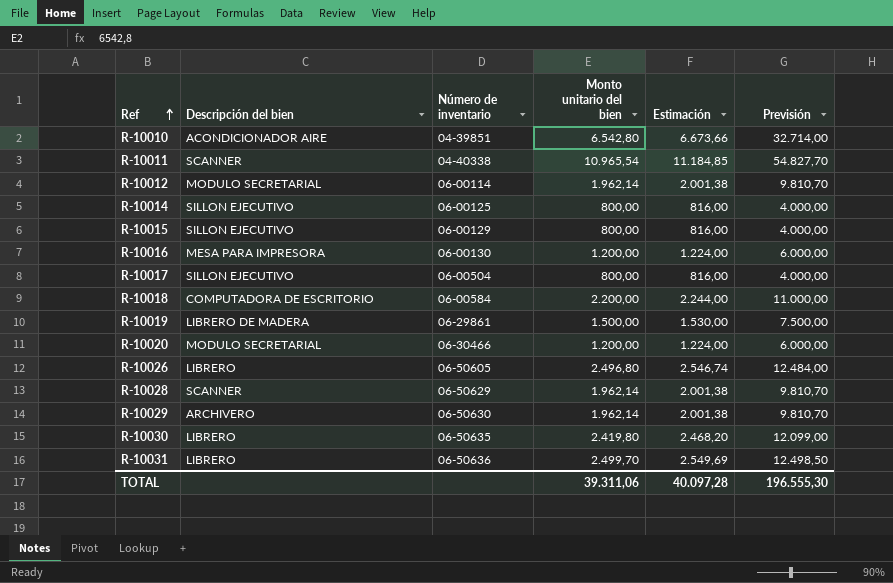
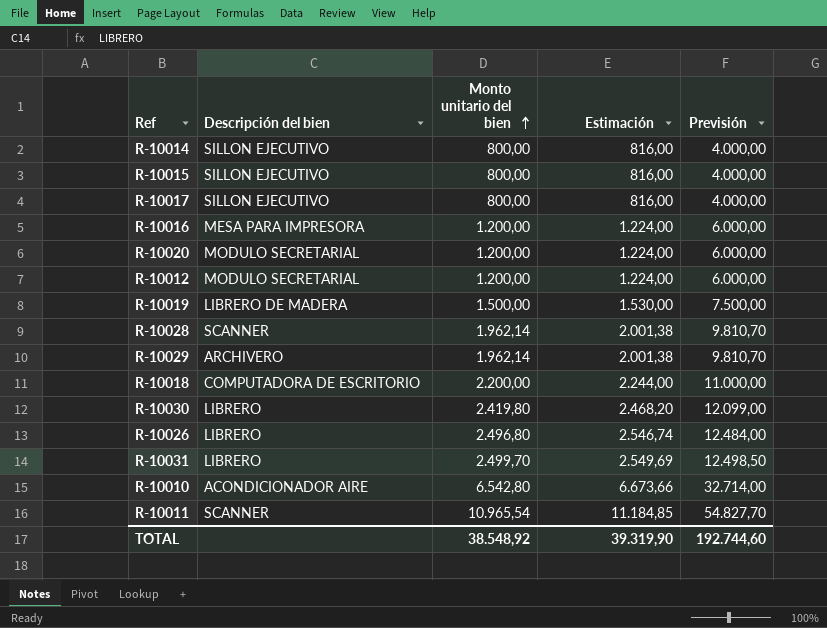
row order: Ref ascending -> Monto unitario del bien ascending
column Número de inventario | position: 3 -> none
R-10012 | Monto unitario del bien: 1.962,14 -> 1.200,00
R-10012 | Estimación: 2.001,38 -> 1.224,00
R-10012 | Previsión: 9.810,70 -> 6.000,00
TOTAL | Monto unitario del bien: 39.311,06 -> 38.548,92
TOTAL | Estimación: 40.097,28 -> 39.319,90
TOTAL | Previsión: 196.555,30 -> 192.744,60

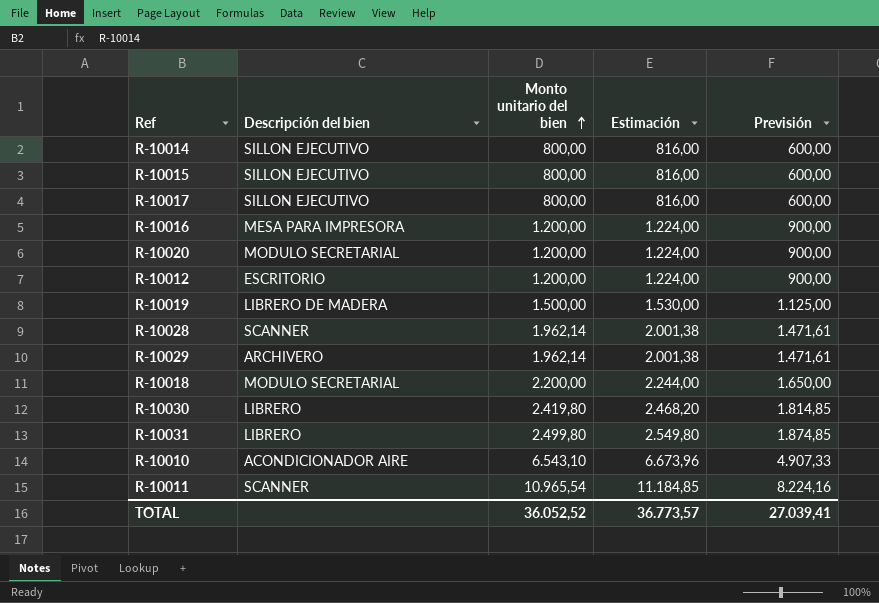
column Previsión | formula: [Monto unitario del bien] * 5 -> [Monto unitario del bien] * 0,75
row R-10026: LIBRERO | 2.496,80 | 2.546,74 | 12.484,00 -> none
R-10012 | Descripción del bien: MODULO SECRETARIAL -> ESCRITORIO
R-10018 | Descripción del bien: COMPUTADORA DE ESCRITORIO -> MODULO SECRETARIAL
R-10031 | Monto unitario del bien: 2.499,70 -> 2.499,80
R-10031 | Estimación: 2.549,69 -> 2.549,80
R-10010 | Monto unitario del bien: 6.542,80 -> 6.543,10
R-10010 | Estimación: 6.673,66 -> 6.673,96
TOTAL | Monto unitario del bien: 38.548,92 -> 36.052,52
TOTAL | Estimación: 39.319,90 -> 36.773,57
TOTAL | Previsión: 192.744,60 -> 27.039,41

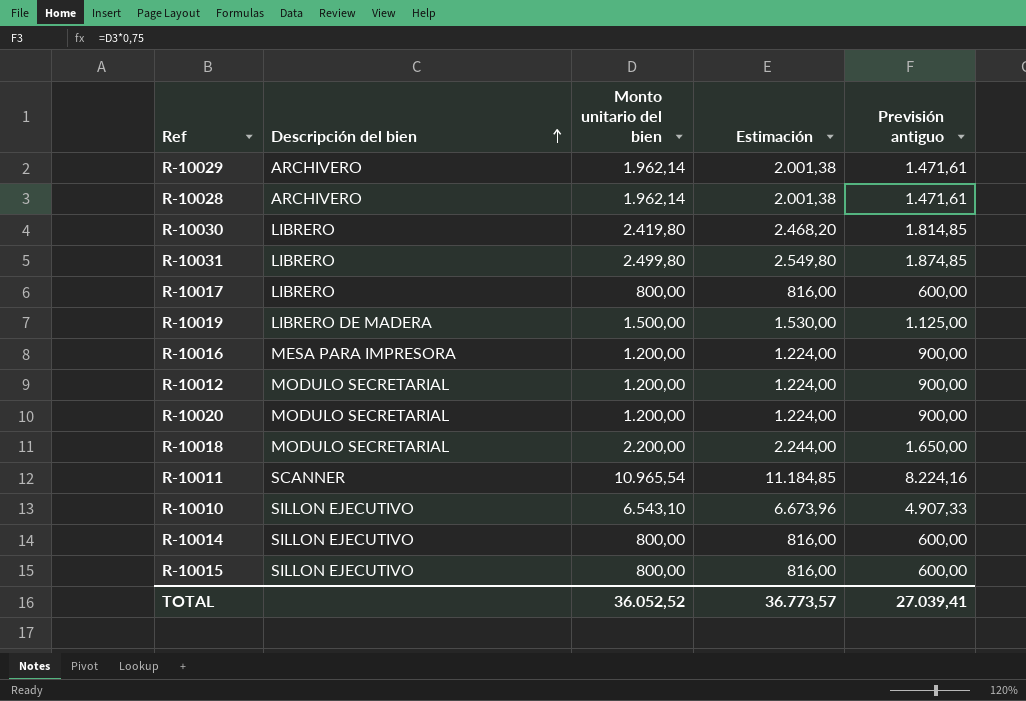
row order: Monto unitario del bien ascending -> Descripción del bien ascending
column name: Previsión -> Previsión antiguo
R-10028 | Descripción del bien: SCANNER -> ARCHIVERO
R-10017 | Descripción del bien: SILLON EJECUTIVO -> LIBRERO
R-10012 | Descripción del bien: ESCRITORIO -> MODULO SECRETARIAL
R-10010 | Descripción del bien: ACONDICIONADOR AIRE -> SILLON EJECUTIVO

